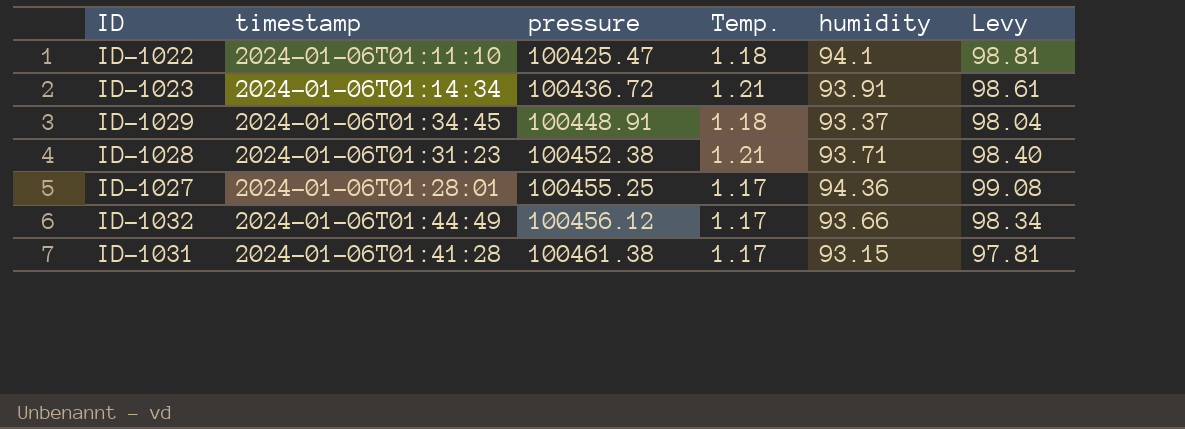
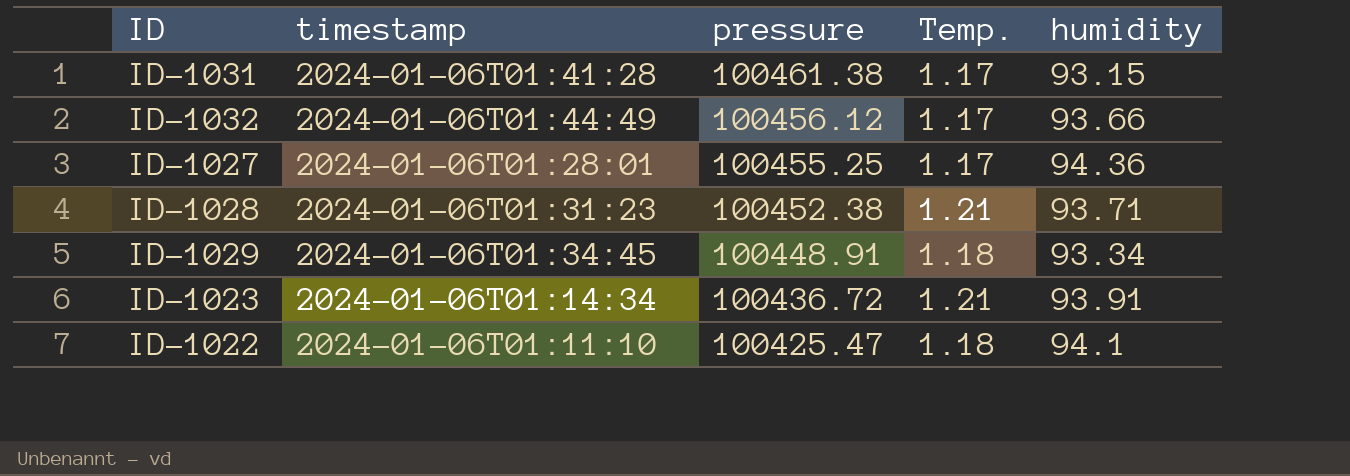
row order: pressure ascending -> pressure descending
column Levy | formula: [humidity] * 1.05 -> none
ID-1029 | humidity: 93.37 -> 93.34

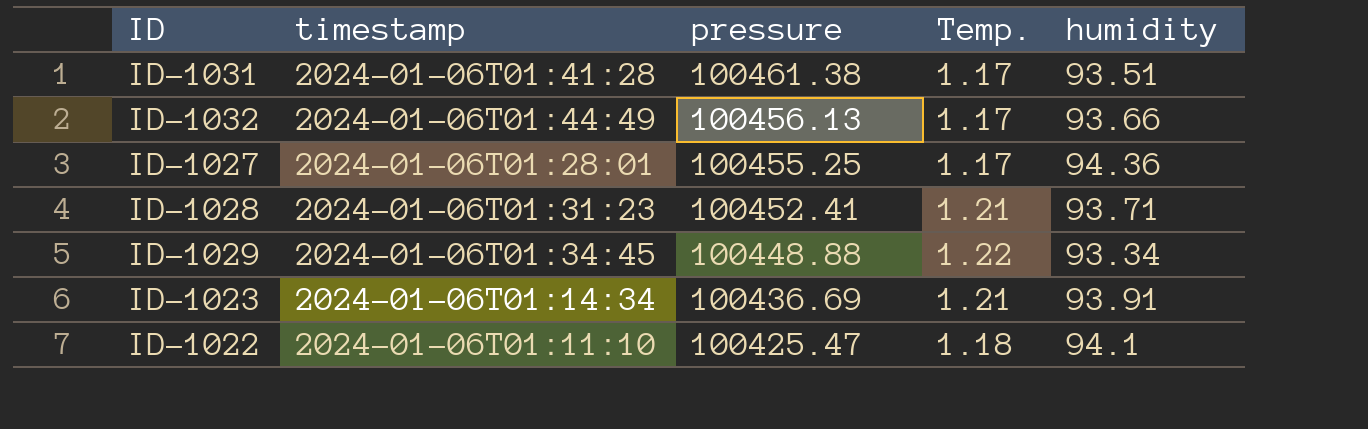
ID-1031 | humidity: 93.15 -> 93.51
ID-1032 | pressure: 100456.12 -> 100456.13
ID-1028 | pressure: 100452.38 -> 100452.41
ID-1029 | pressure: 100448.91 -> 100448.88
ID-1029 | Temp.: 1.18 -> 1.22
ID-1023 | pressure: 100436.72 -> 100436.69

